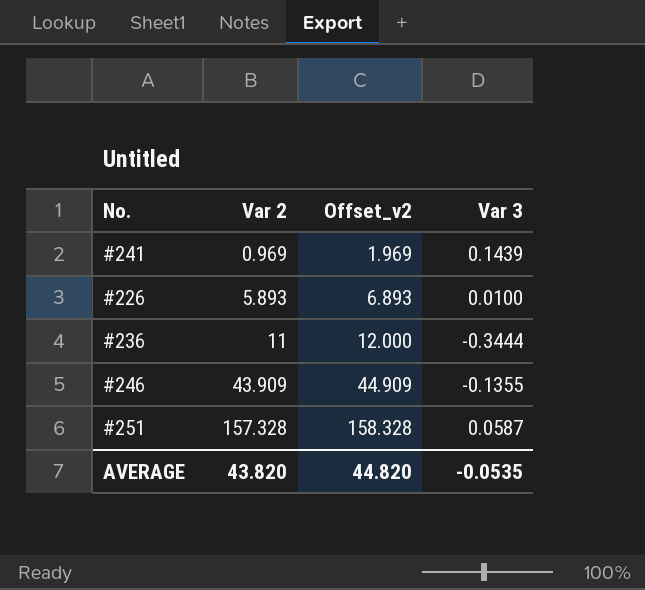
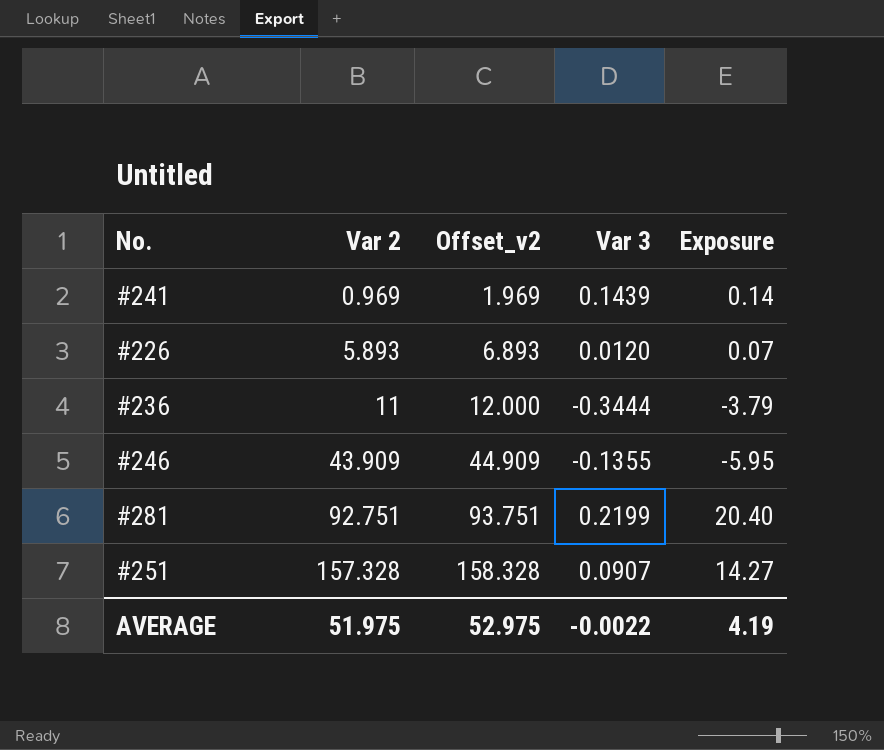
column Exposure | formula: none -> [Var 2] * [Var 3]
#226 | Var 3: 0.0100 -> 0.0120
row #281: none -> 92.751 | 93.751 | 0.2199 | 20.40
#251 | Var 3: 0.0587 -> 0.0907
AVERAGE | Var 2: 43.820 -> 51.975
AVERAGE | Offset_v2: 44.820 -> 52.975
AVERAGE | Var 3: -0.0535 -> -0.0022

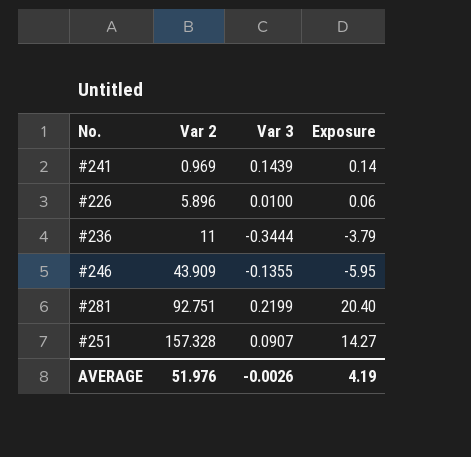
column Offset_v2 | formula: [Var 2] + 1 -> none
#226 | Var 2: 5.893 -> 5.896
#226 | Var 3: 0.0120 -> 0.0100
#226 | Exposure: 0.07 -> 0.06
AVERAGE | Var 2: 51.975 -> 51.976
AVERAGE | Var 3: -0.0022 -> -0.0026

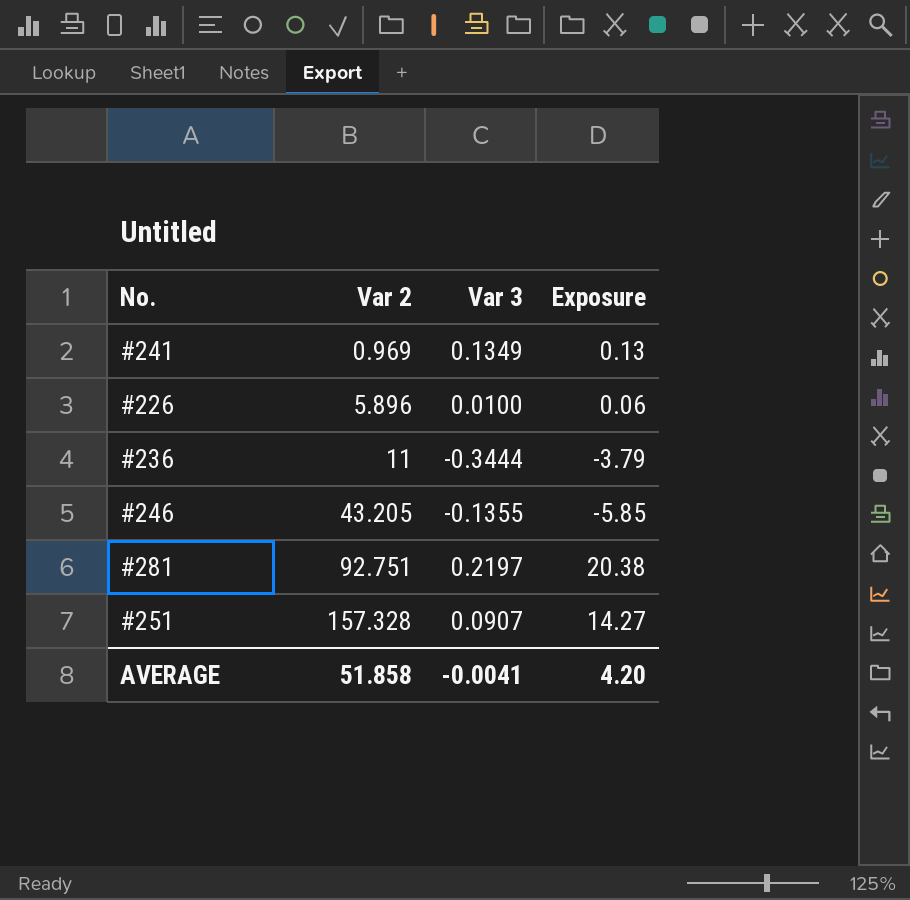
#241 | Var 3: 0.1439 -> 0.1349
#241 | Exposure: 0.14 -> 0.13
#246 | Var 2: 43.909 -> 43.205
#246 | Exposure: -5.95 -> -5.85
#281 | Var 3: 0.2199 -> 0.2197
#281 | Exposure: 20.40 -> 20.38
AVERAGE | Var 2: 51.976 -> 51.858
AVERAGE | Var 3: -0.0026 -> -0.0041
AVERAGE | Exposure: 4.19 -> 4.20

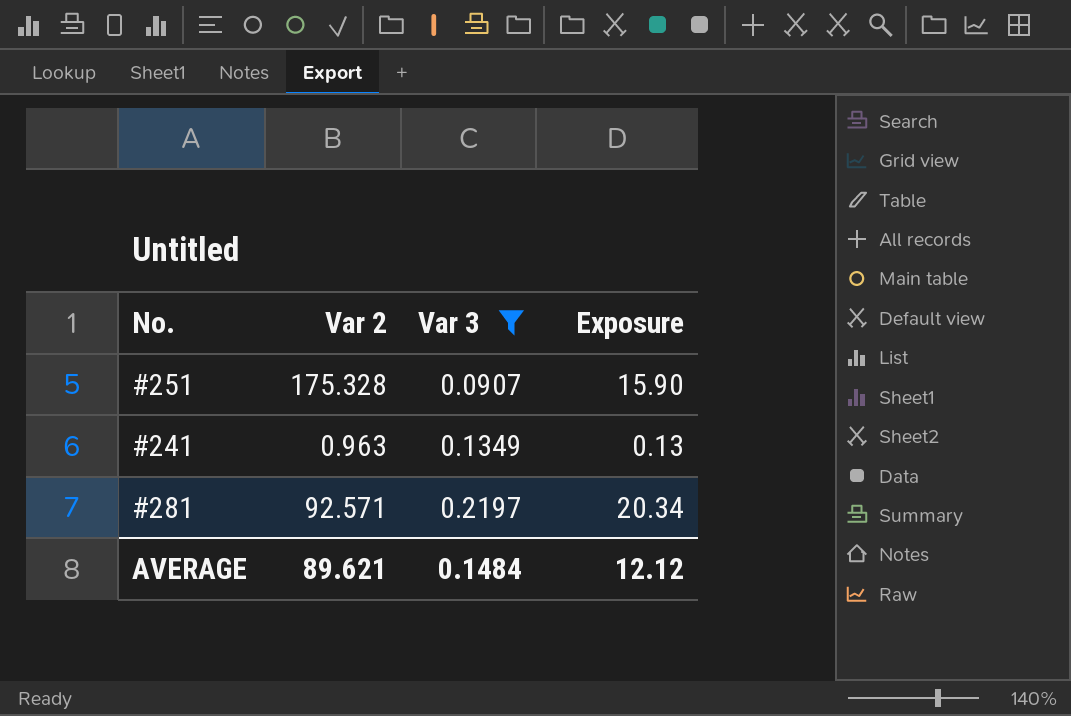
filter: none -> Var 3 >= 0.0907
row order: Var 2 ascending -> Var 3 ascending
#251 | Var 2: 157.328 -> 175.328
#251 | Exposure: 14.27 -> 15.90
#241 | Var 2: 0.969 -> 0.963
#281 | Var 2: 92.751 -> 92.571
#281 | Exposure: 20.38 -> 20.34
AVERAGE | Var 2: 51.858 -> 89.621
AVERAGE | Var 3: -0.0041 -> 0.1484
AVERAGE | Exposure: 4.20 -> 12.12

